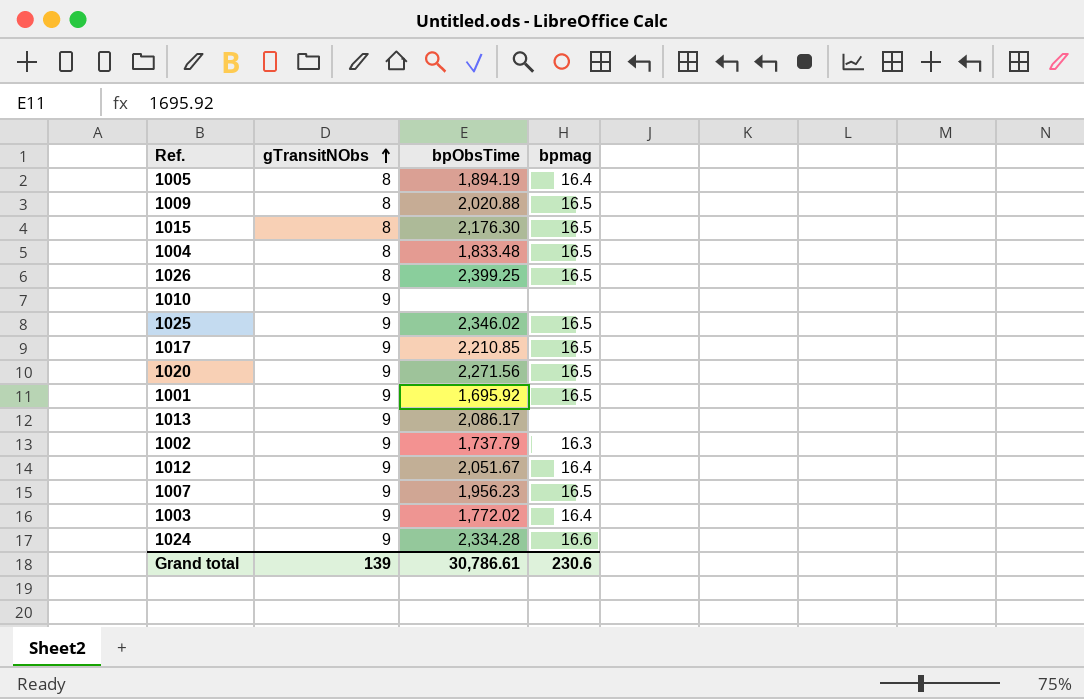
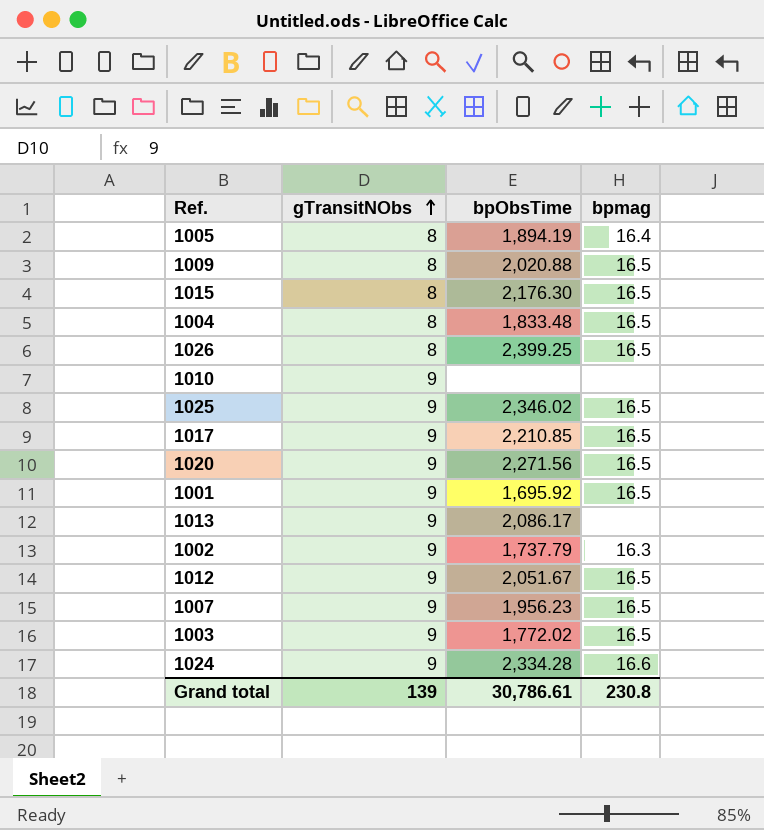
1012 | bpmag: 16.4 -> 16.5
1003 | bpmag: 16.4 -> 16.5
Grand total | bpmag: 230.6 -> 230.8

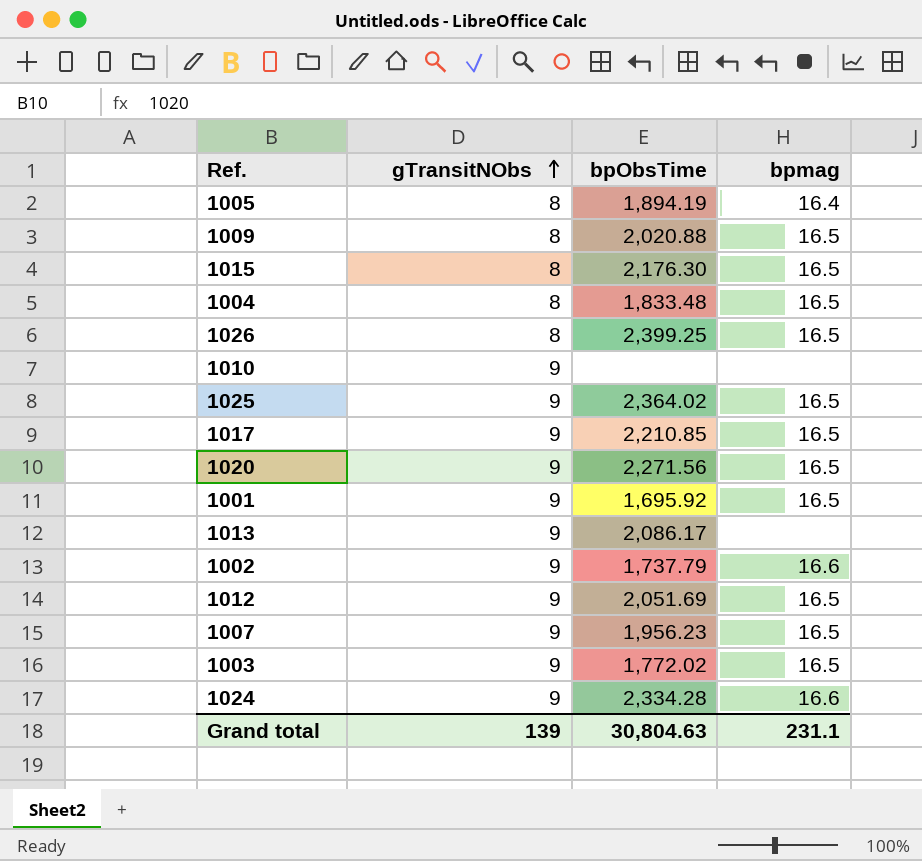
1025 | bpObsTime: 2,346.02 -> 2,364.02
1002 | bpmag: 16.3 -> 16.6
1012 | bpObsTime: 2,051.67 -> 2,051.69
Grand total | bpObsTime: 30,786.61 -> 30,804.63
Grand total | bpmag: 230.8 -> 231.1

